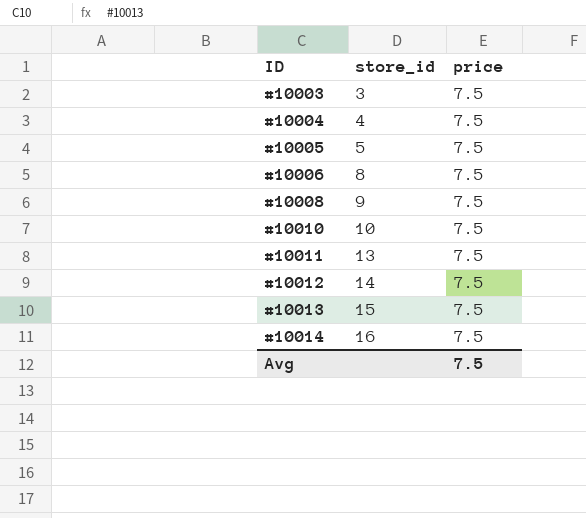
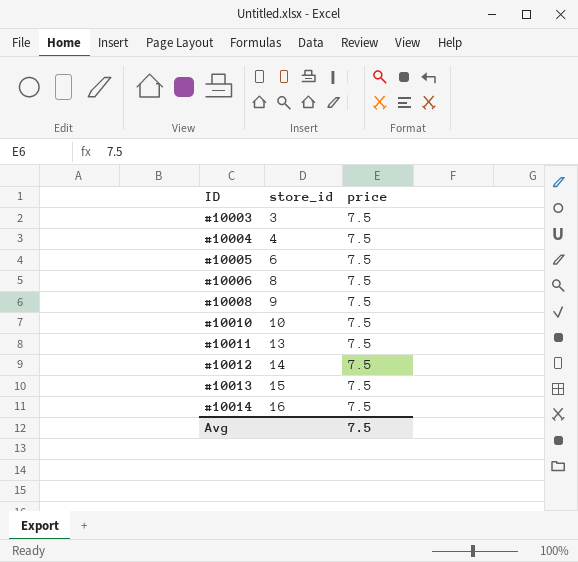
#10005 | store_id: 5 -> 6

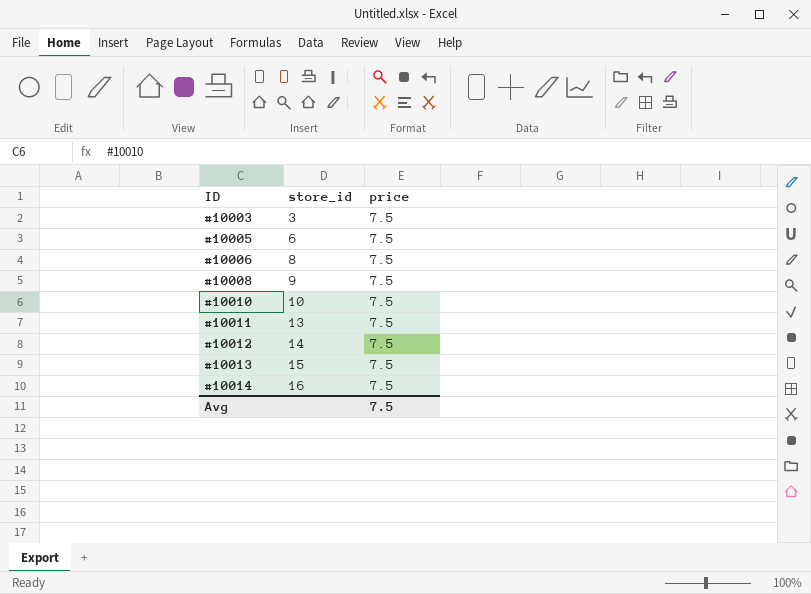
row #10004: 4 | 7.5 -> none

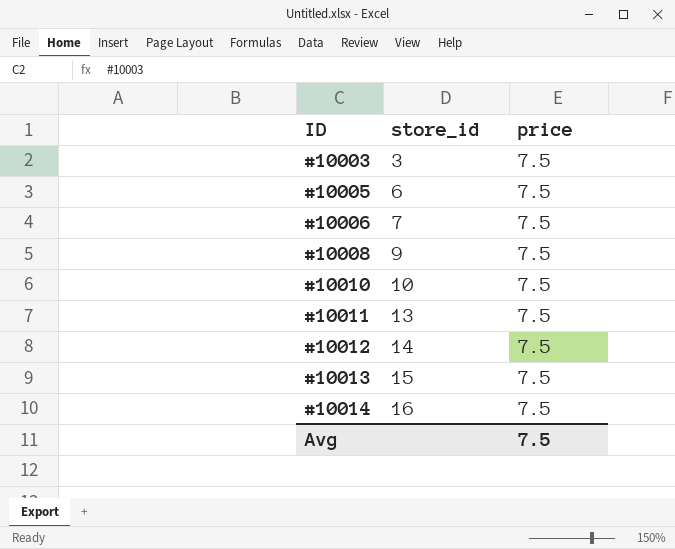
#10006 | store_id: 8 -> 7

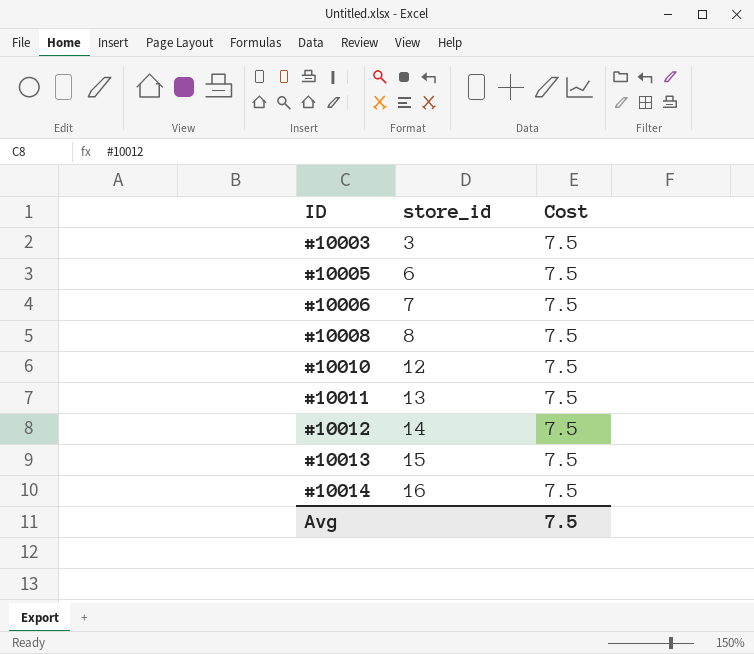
column name: price -> Cost
#10008 | store_id: 9 -> 8
#10010 | store_id: 10 -> 12

